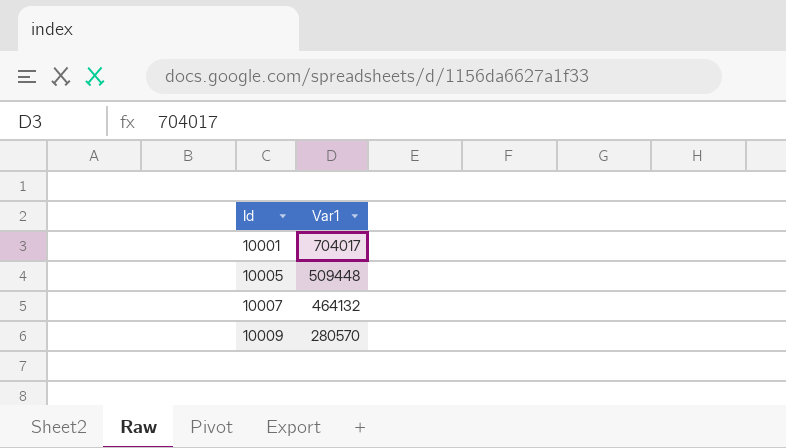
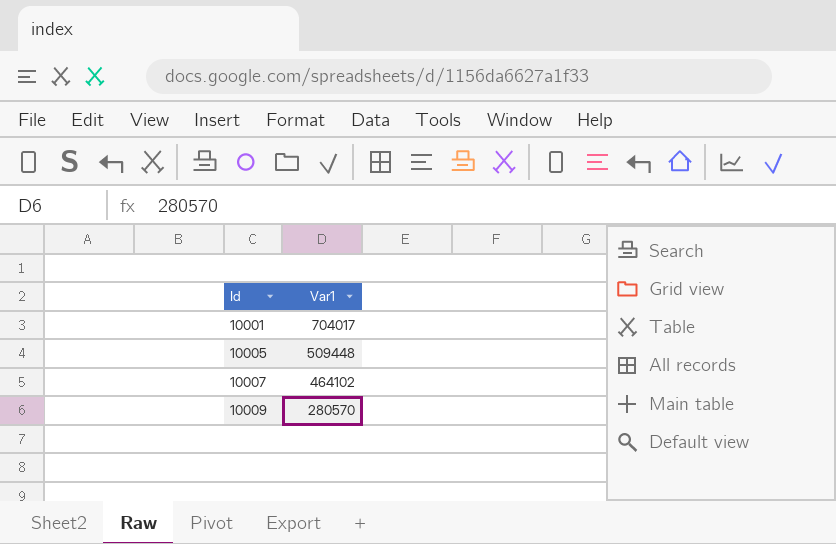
10007 | Var1: 464132 -> 464102

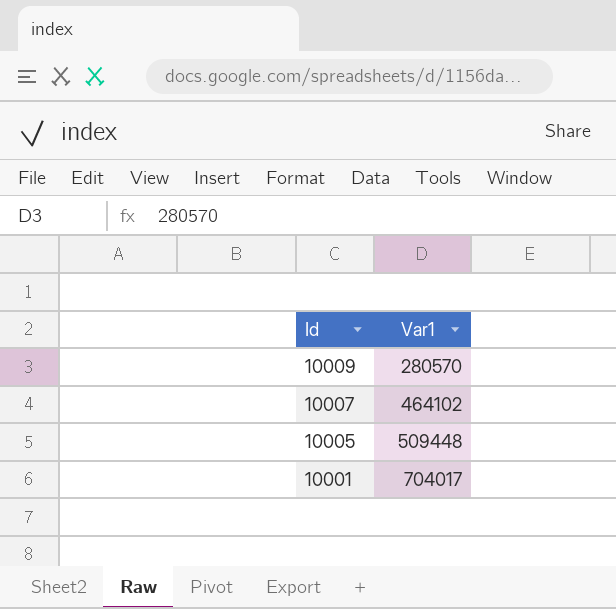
row order: Id ascending -> Id descending

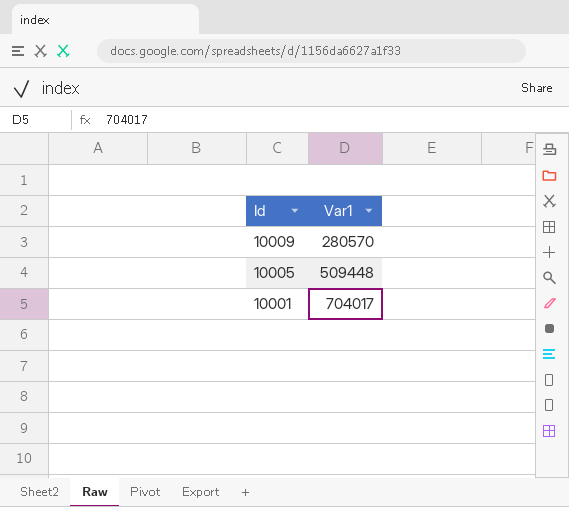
row 10007: 464102 -> none

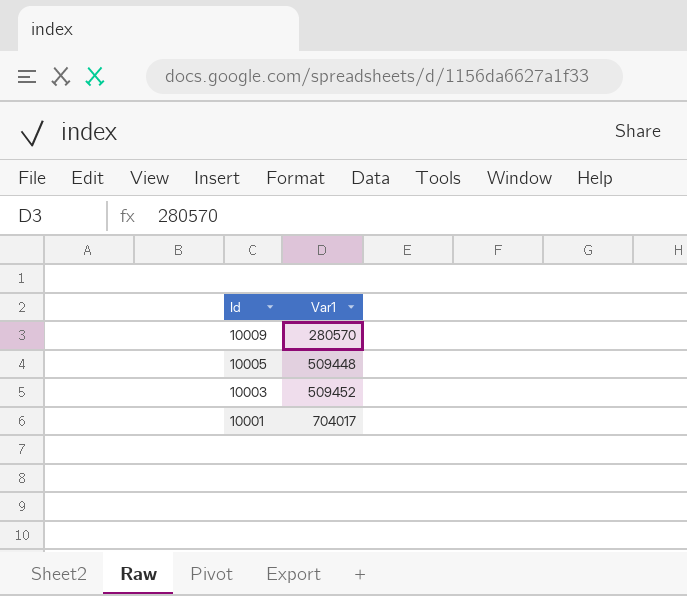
row 10003: none -> 509452

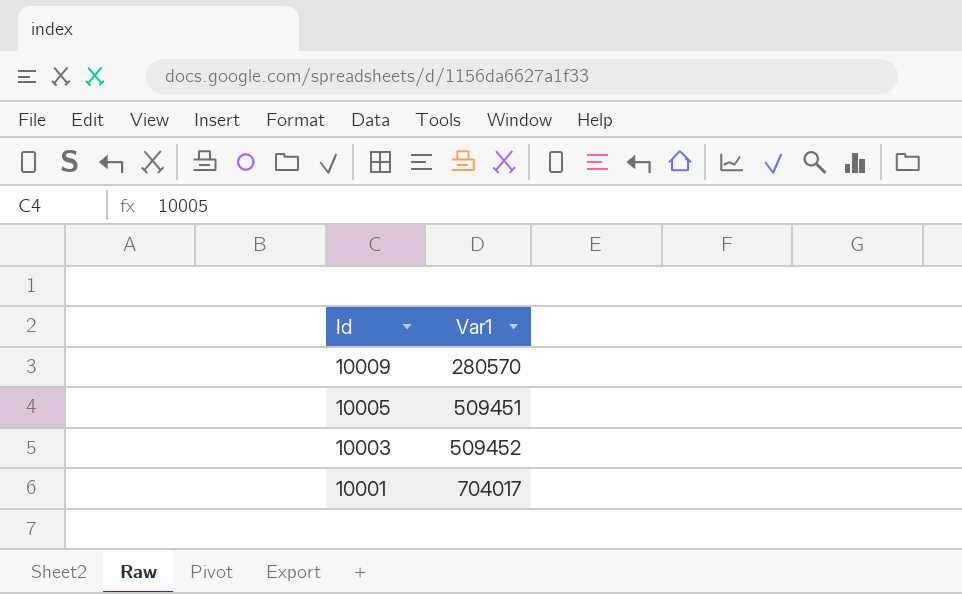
10005 | Var1: 509448 -> 509451

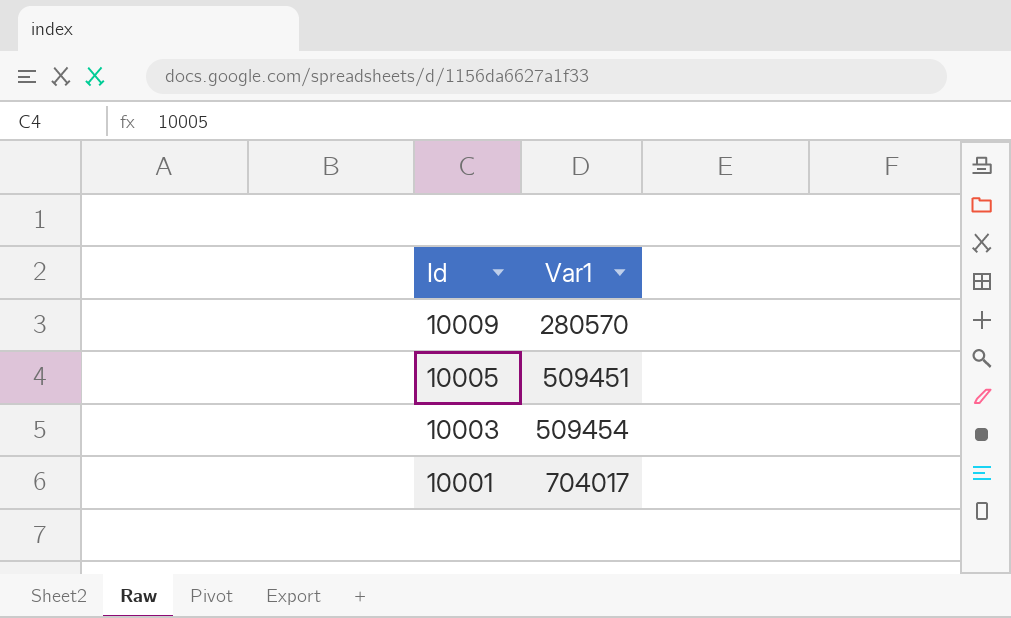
10003 | Var1: 509452 -> 509454

